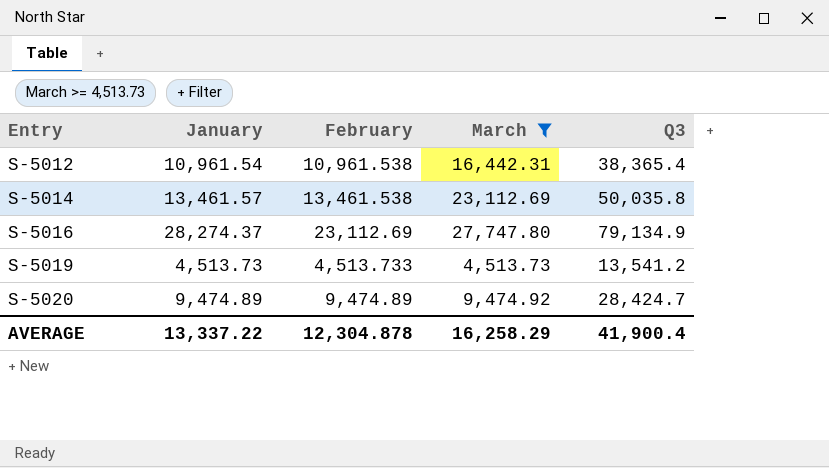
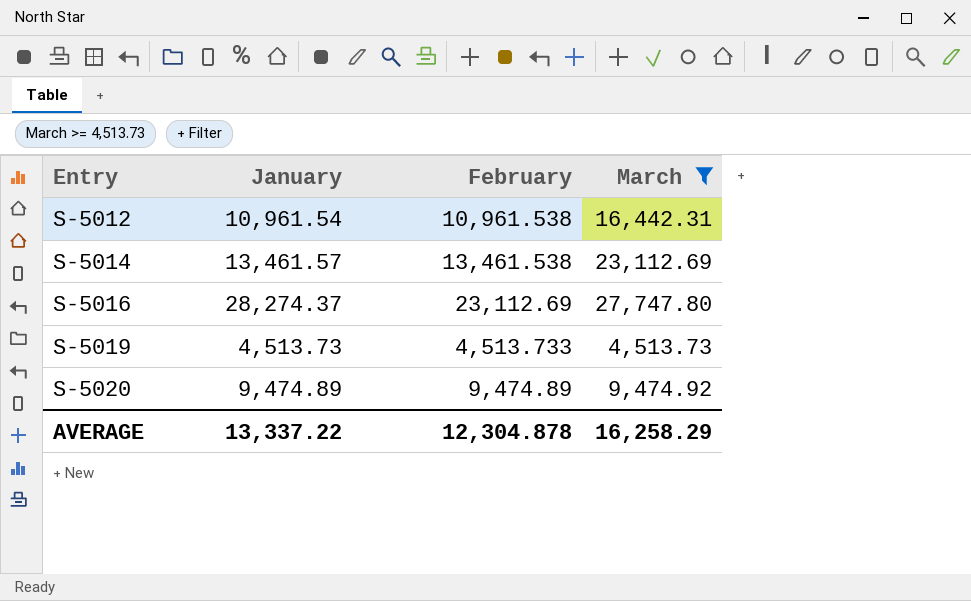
column Q3 | formula: [January] + [February] + [March] -> none

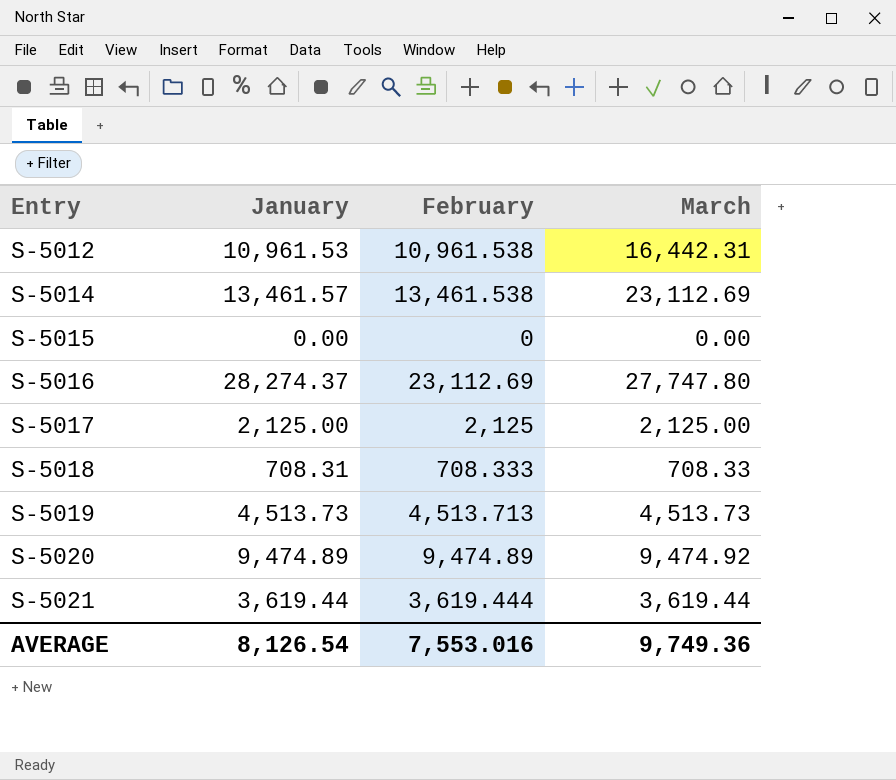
filter: March >= 4,513.73 -> none
S-5012 | January: 10,961.54 -> 10,961.53
S-5019 | February: 4,513.733 -> 4,513.713
AVERAGE | January: 13,337.22 -> 8,126.54
AVERAGE | February: 12,304.878 -> 7,553.016
AVERAGE | March: 16,258.29 -> 9,749.36

